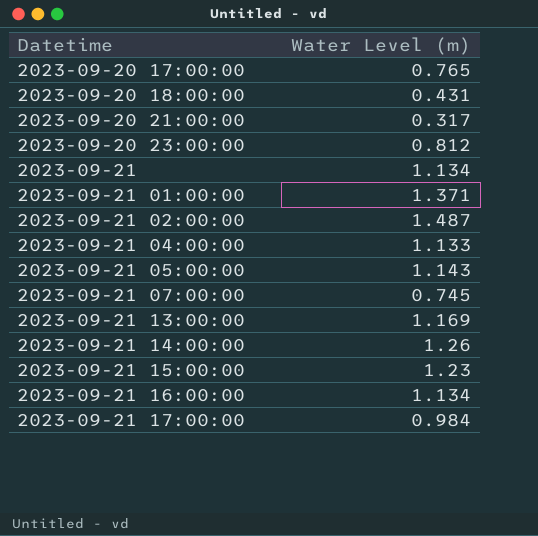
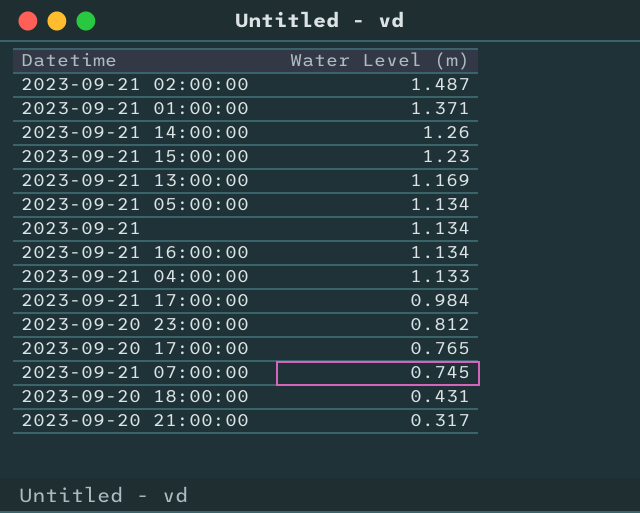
row order: Datetime ascending -> Water Level (m) descending
2023-09-21 05:00:00 | Water Level (m): 1.143 -> 1.134

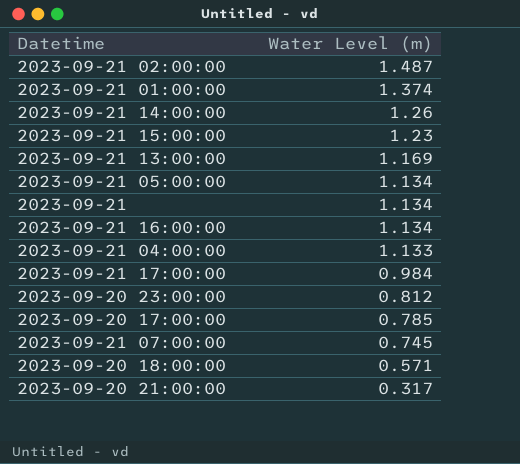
2023-09-21 01:00:00 | Water Level (m): 1.371 -> 1.374
2023-09-20 17:00:00 | Water Level (m): 0.765 -> 0.785
2023-09-20 18:00:00 | Water Level (m): 0.431 -> 0.571

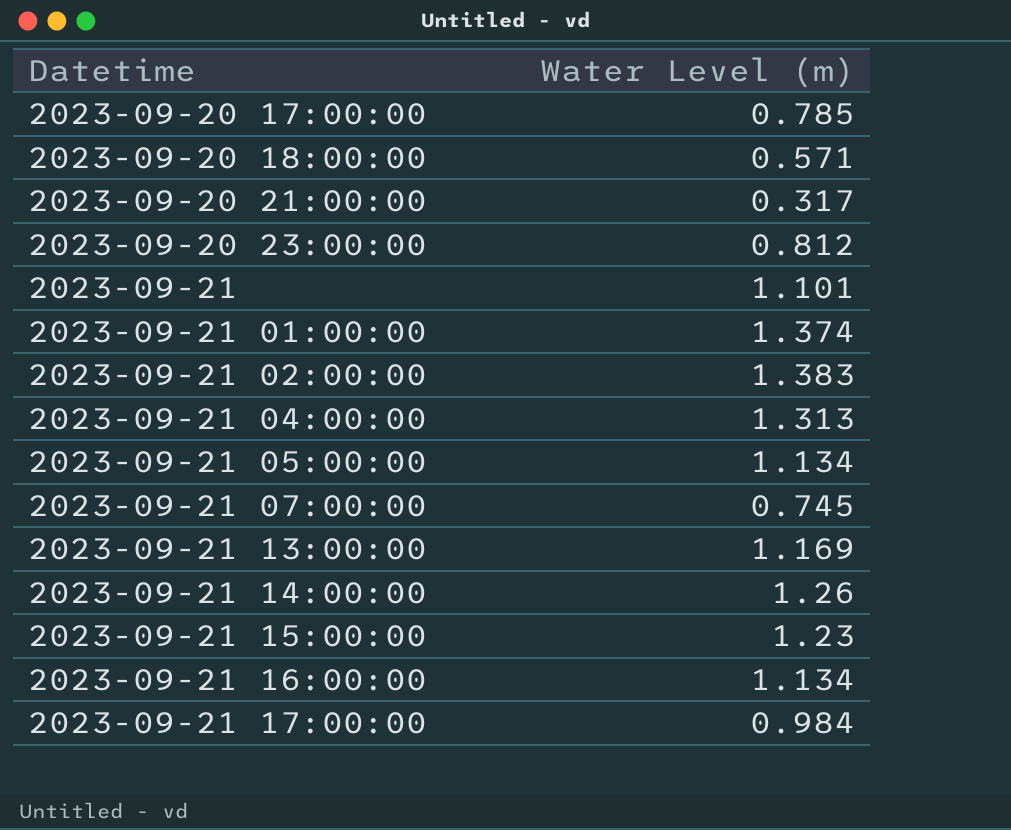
row order: Water Level (m) descending -> Datetime ascending
2023-09-21 | Water Level (m): 1.134 -> 1.101
2023-09-21 02:00:00 | Water Level (m): 1.487 -> 1.383
2023-09-21 04:00:00 | Water Level (m): 1.133 -> 1.313

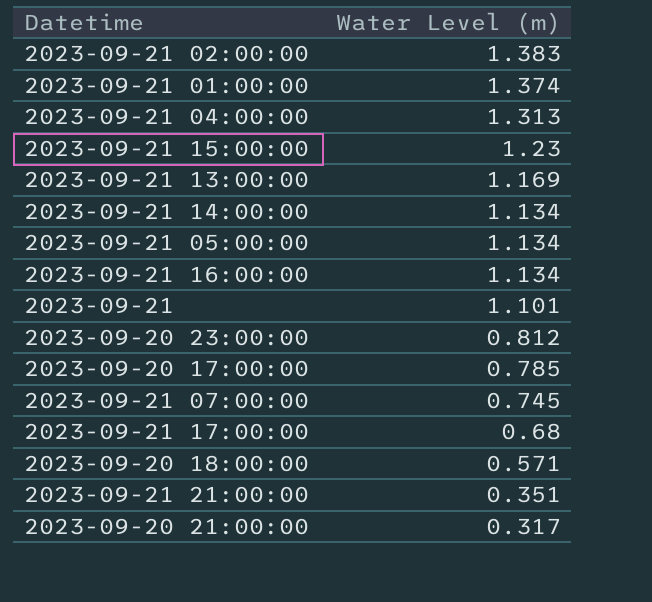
row order: Datetime ascending -> Water Level (m) descending
2023-09-21 14:00:00 | Water Level (m): 1.26 -> 1.134
2023-09-21 17:00:00 | Water Level (m): 0.984 -> 0.68
row 2023-09-21 21:00:00: none -> 0.351

